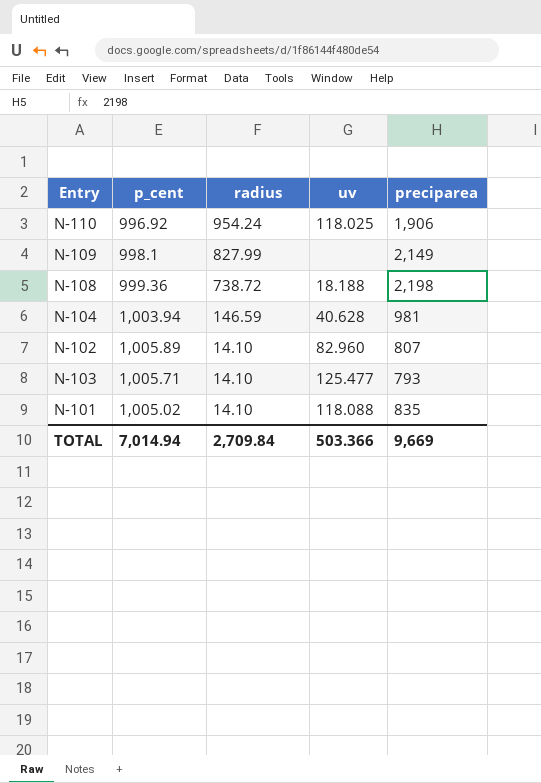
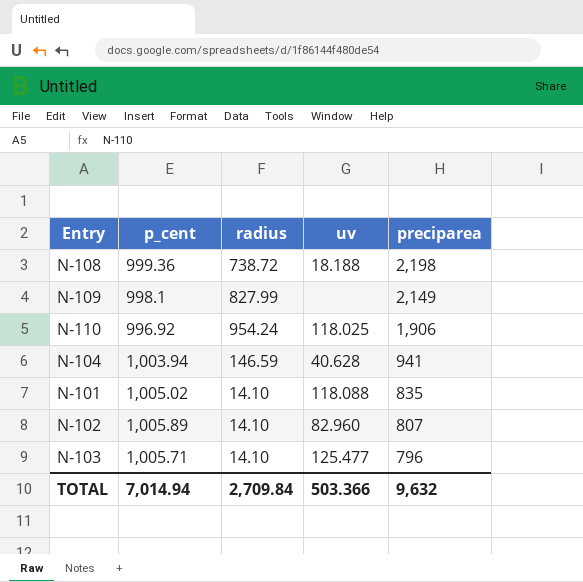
row order: radius descending -> preciparea descending
N-104 | preciparea: 981 -> 941
N-103 | preciparea: 793 -> 796
TOTAL | preciparea: 9,669 -> 9,632

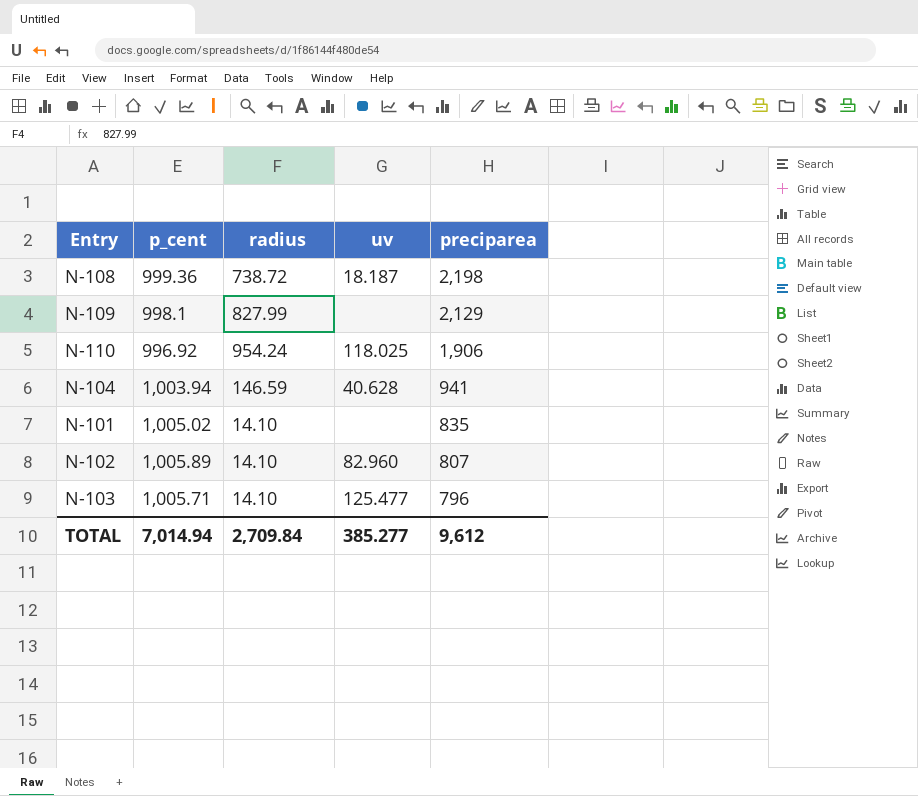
N-108 | uv: 18.188 -> 18.187
N-109 | preciparea: 2,149 -> 2,129
N-101 | uv: 118.088 -> none
TOTAL | uv: 503.366 -> 385.277
TOTAL | preciparea: 9,632 -> 9,612

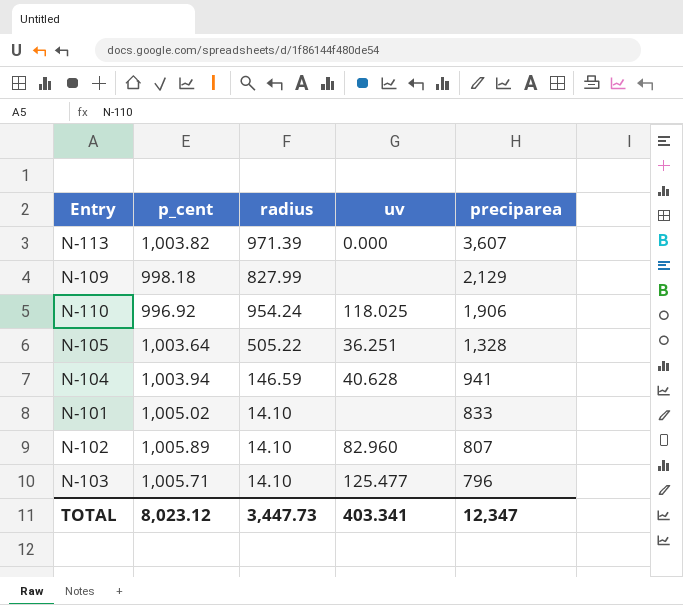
row N-108: 999.36 | 738.72 | 18.187 | 2,198 -> none
row N-113: none -> 1,003.82 | 971.39 | 0.000 | 3,607
N-109 | p_cent: 998.1 -> 998.18
row N-105: none -> 1,003.64 | 505.22 | 36.251 | 1,328
N-101 | preciparea: 835 -> 833
TOTAL | p_cent: 7,014.94 -> 8,023.12
TOTAL | radius: 2,709.84 -> 3,447.73
TOTAL | uv: 385.277 -> 403.341
TOTAL | preciparea: 9,612 -> 12,347

